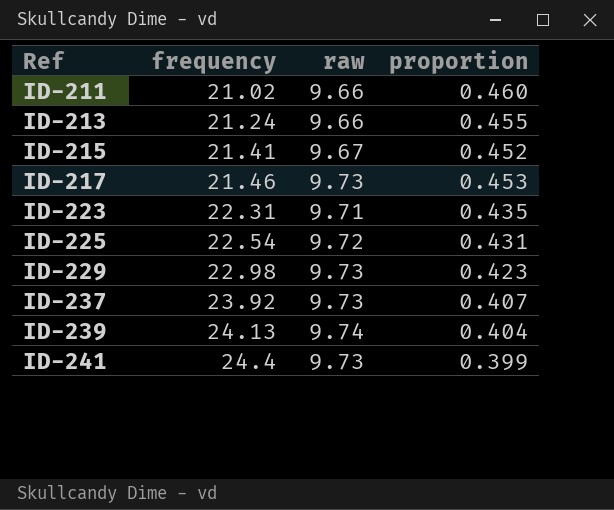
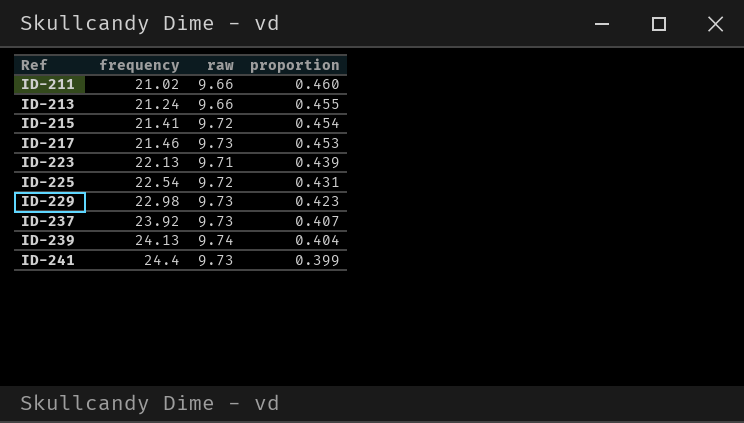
ID-215 | raw: 9.67 -> 9.72
ID-215 | proportion: 0.452 -> 0.454
ID-223 | frequency: 22.31 -> 22.13
ID-223 | proportion: 0.435 -> 0.439

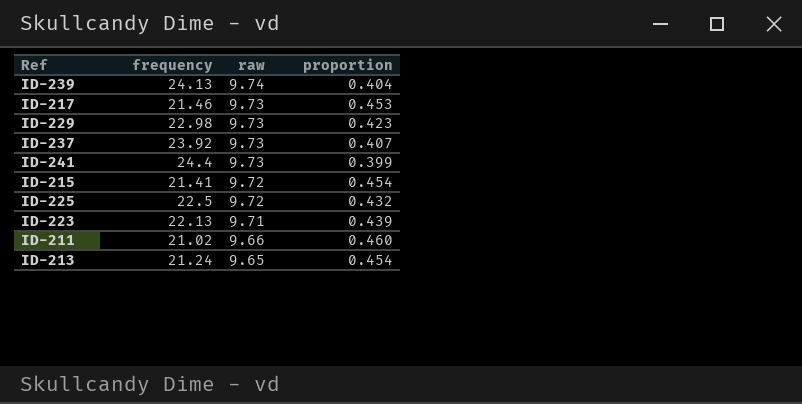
row order: Ref ascending -> raw descending
ID-225 | frequency: 22.54 -> 22.5
ID-225 | proportion: 0.431 -> 0.432
ID-213 | raw: 9.66 -> 9.65
ID-213 | proportion: 0.455 -> 0.454

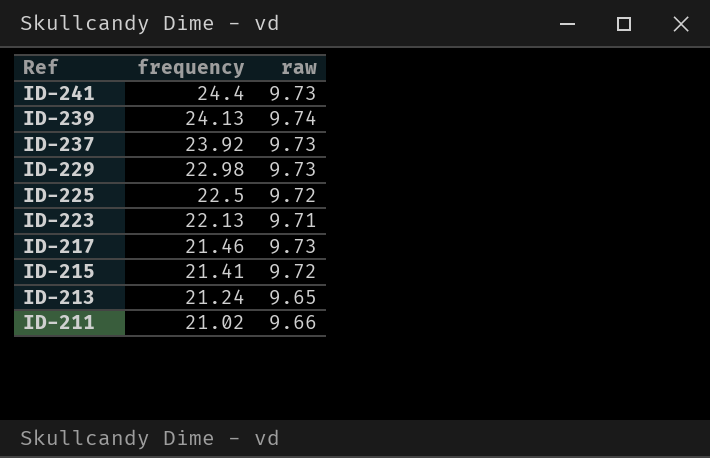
row order: raw descending -> Ref descending
column proportion | formula: [raw] / [frequency] -> none

